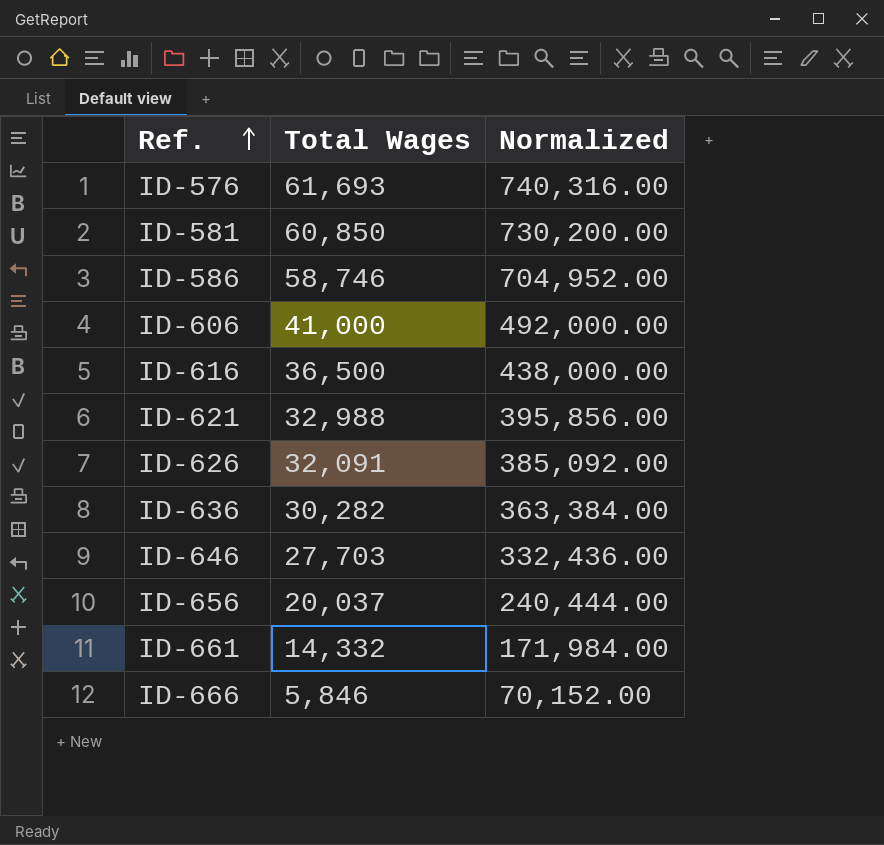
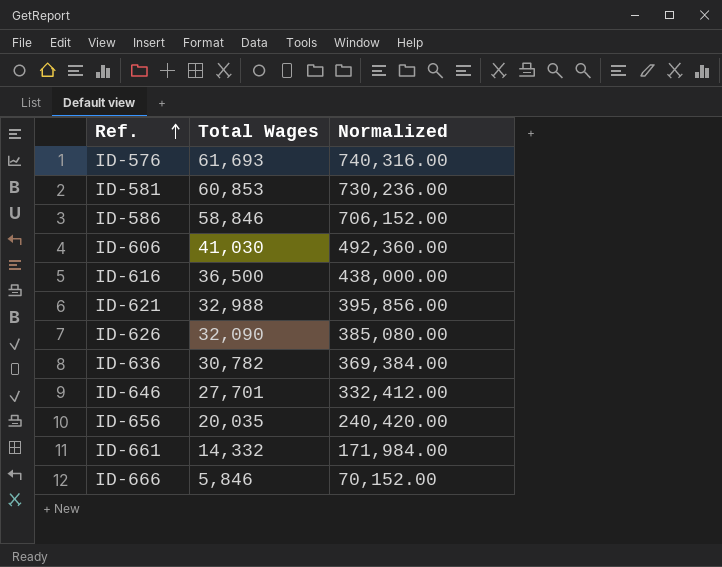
ID-581 | Total Wages: 60,850 -> 60,853
ID-581 | Normalized: 730,200.00 -> 730,236.00
ID-586 | Total Wages: 58,746 -> 58,846
ID-586 | Normalized: 704,952.00 -> 706,152.00
ID-606 | Total Wages: 41,000 -> 41,030
ID-606 | Normalized: 492,000.00 -> 492,360.00
ID-626 | Total Wages: 32,091 -> 32,090
ID-626 | Normalized: 385,092.00 -> 385,080.00
ID-636 | Total Wages: 30,282 -> 30,782
ID-636 | Normalized: 363,384.00 -> 369,384.00
ID-646 | Total Wages: 27,703 -> 27,701
ID-646 | Normalized: 332,436.00 -> 332,412.00
ID-656 | Total Wages: 20,037 -> 20,035
ID-656 | Normalized: 240,444.00 -> 240,420.00

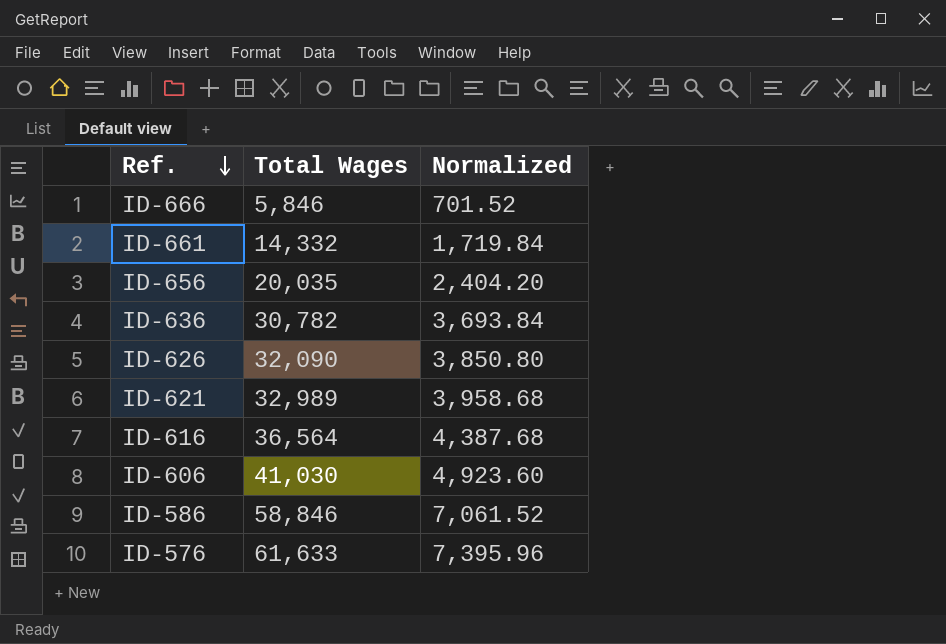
row order: Ref. ascending -> Ref. descending
column Normalized | formula: [Total Wages] * 12 -> [Total Wages] * 0.12
row ID-581: 60,853 | 730,236.00 -> none
row ID-646: 27,701 | 332,412.00 -> none
ID-621 | Total Wages: 32,988 -> 32,989
ID-616 | Total Wages: 36,500 -> 36,564
ID-576 | Total Wages: 61,693 -> 61,633

